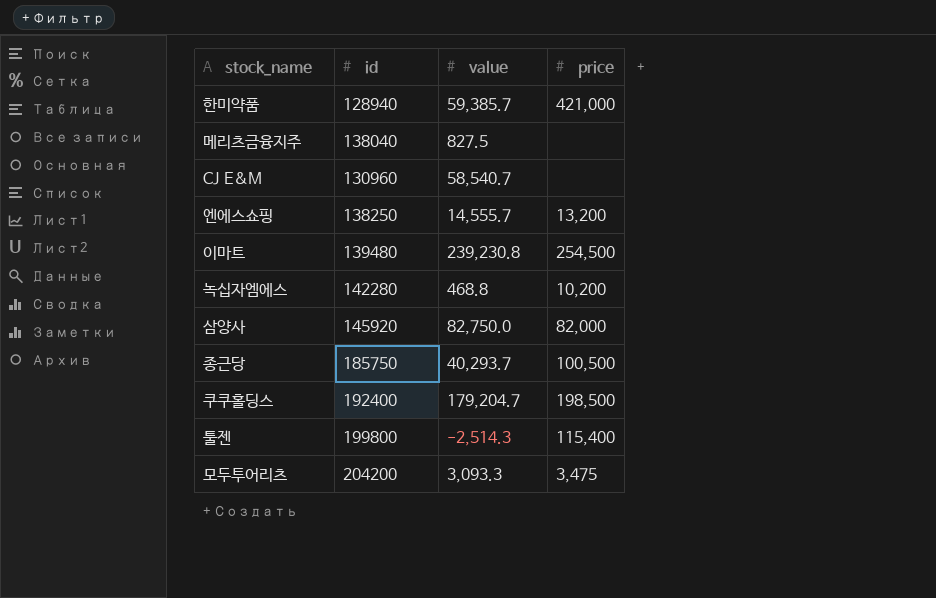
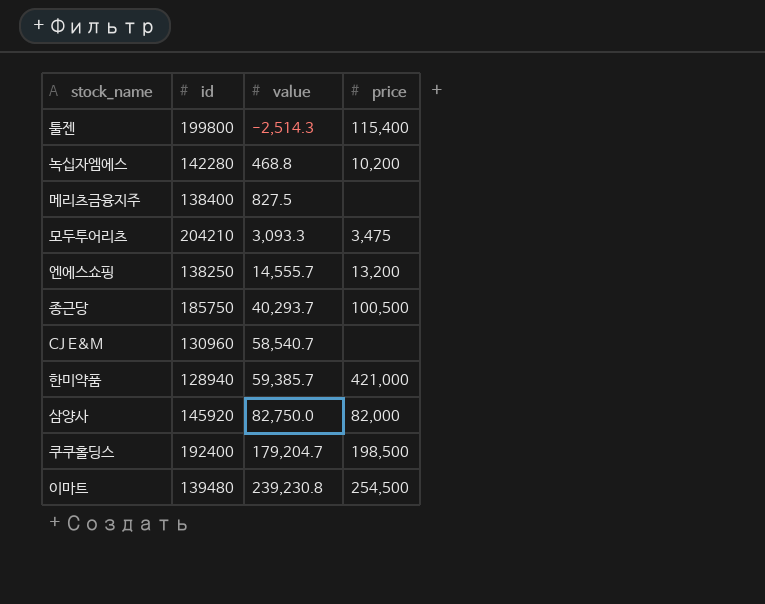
row order: none -> value ascending
메리츠금융지주 | id: 138040 -> 138400
모두투어리츠 | id: 204200 -> 204210

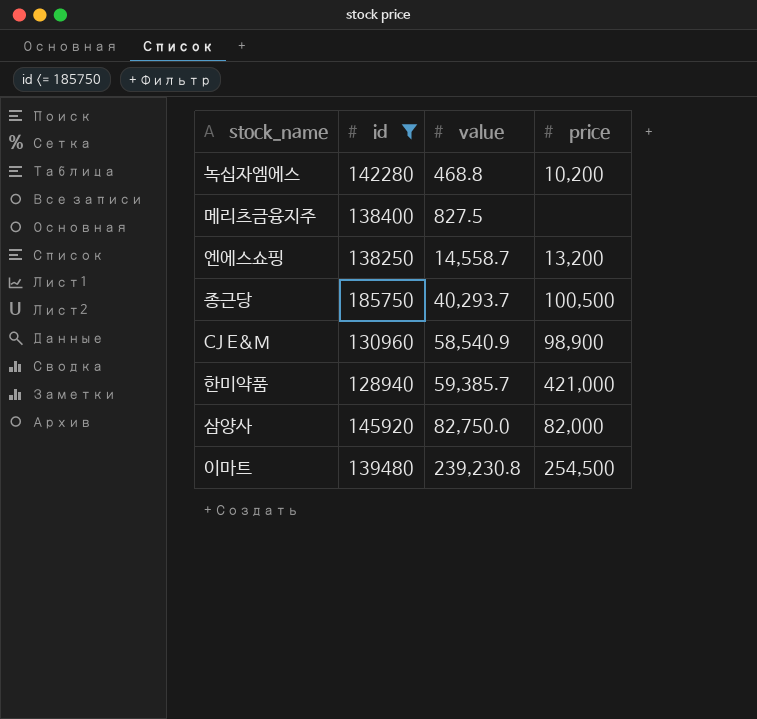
filter: none -> id <= 185750
엔에스쇼핑 | value: 14,555.7 -> 14,558.7
CJ E&M | value: 58,540.7 -> 58,540.9
CJ E&M | price: none -> 98,900

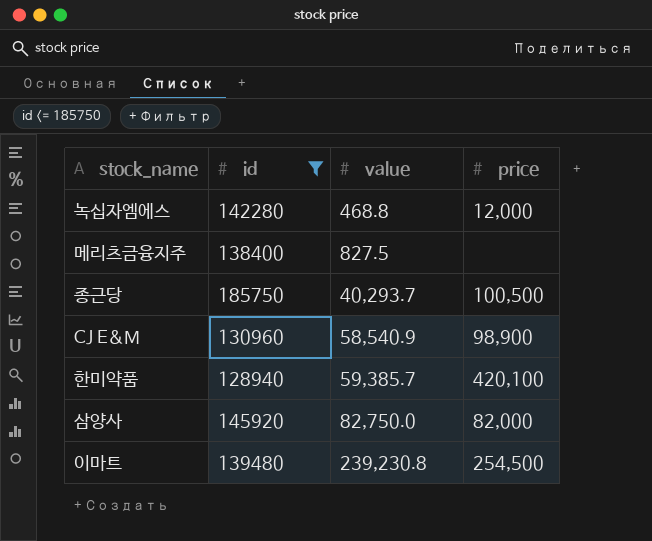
row 엔에스쇼핑: 138250 | 14,558.7 | 13,200 -> none
녹십자엠에스 | price: 10,200 -> 12,000
한미약품 | price: 421,000 -> 420,100

